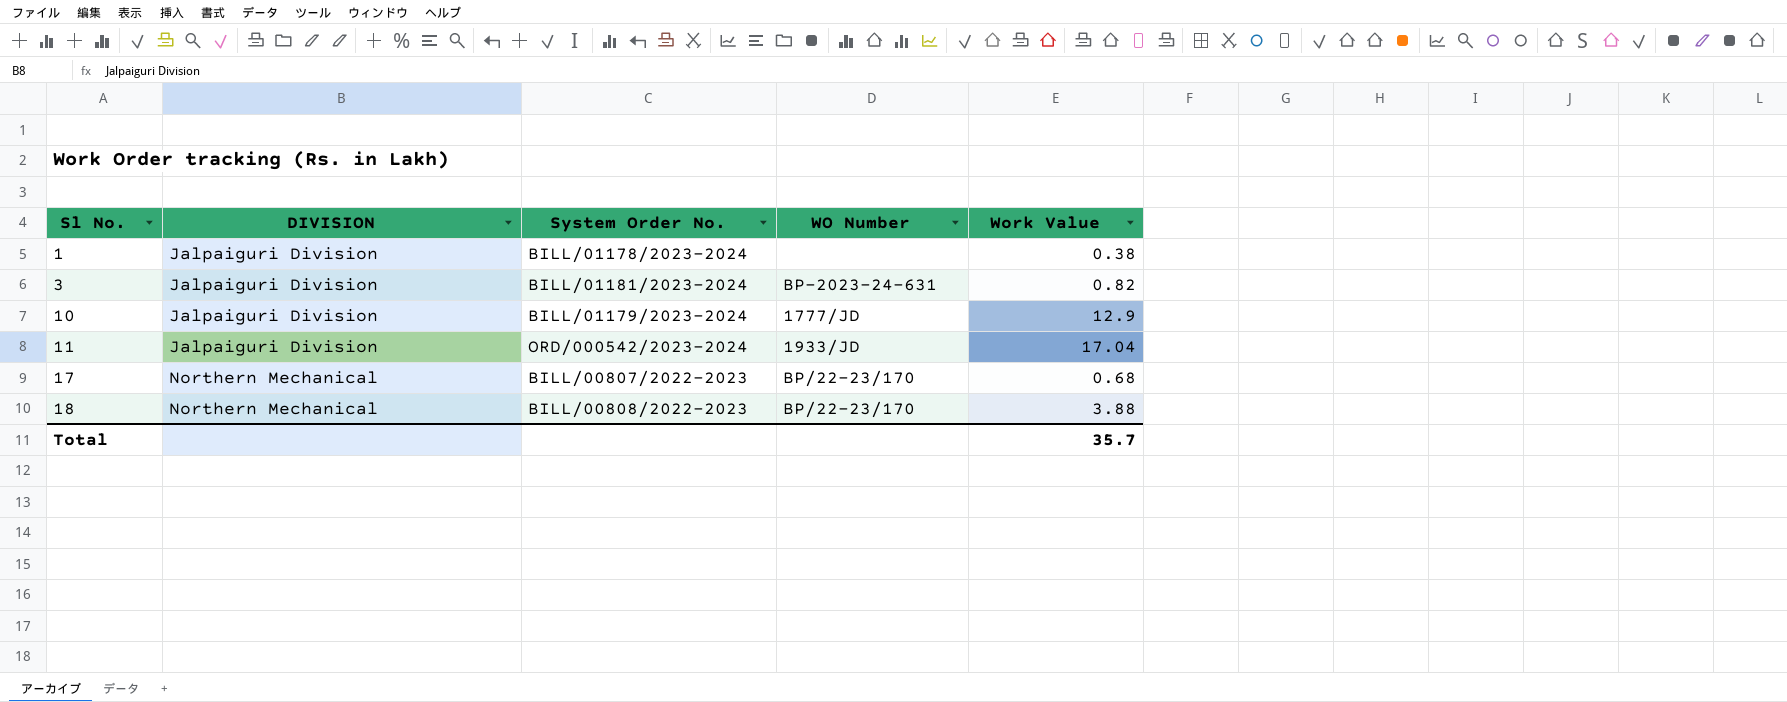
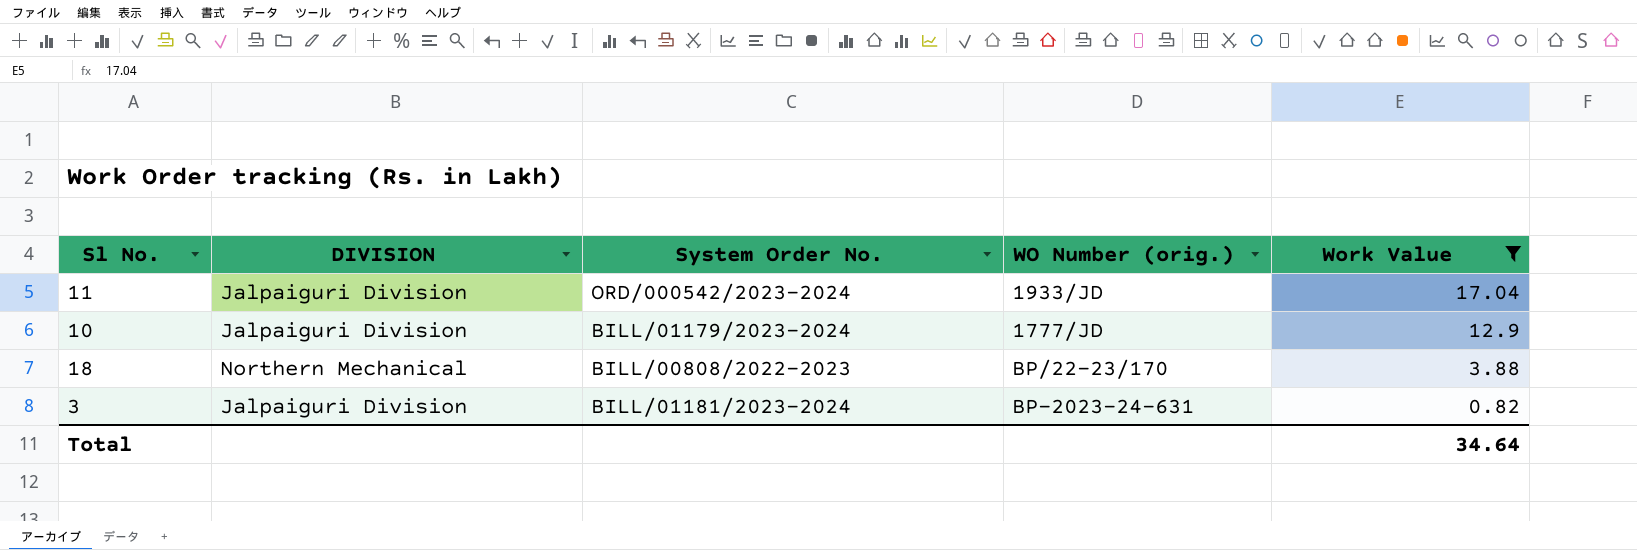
filter: none -> Work Value >= 0.82
row order: Sl No. ascending -> Work Value descending
column name: WO Number -> WO Number (orig.)
Total | Work Value: 35.7 -> 34.64

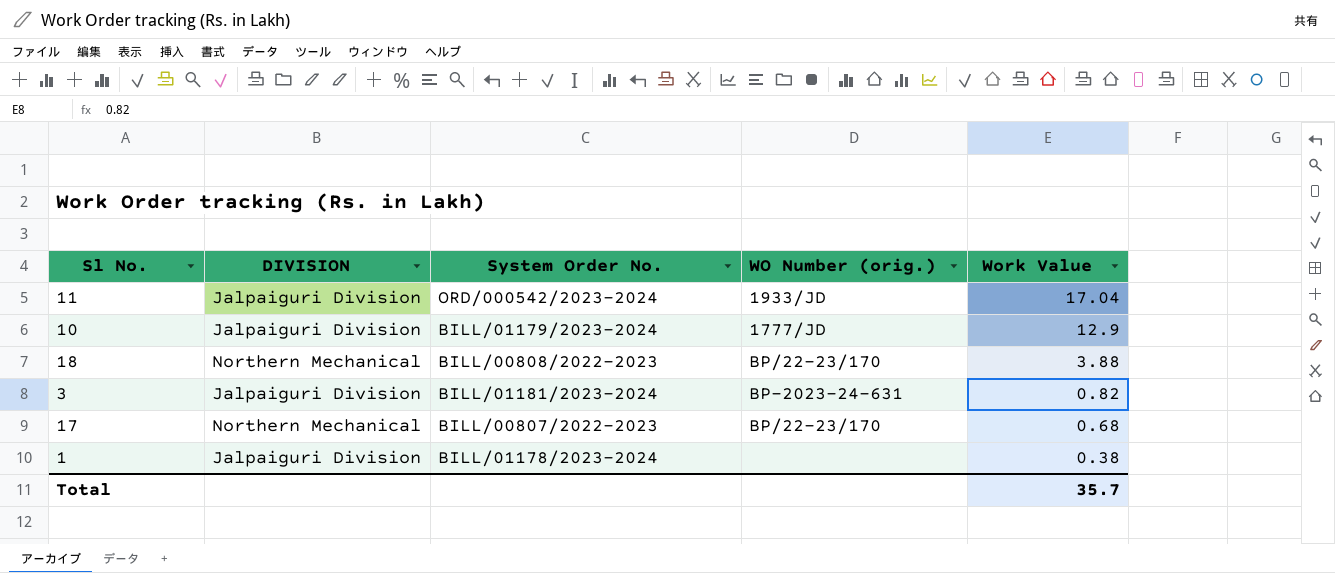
filter: Work Value >= 0.82 -> none
Total | Work Value: 34.64 -> 35.7

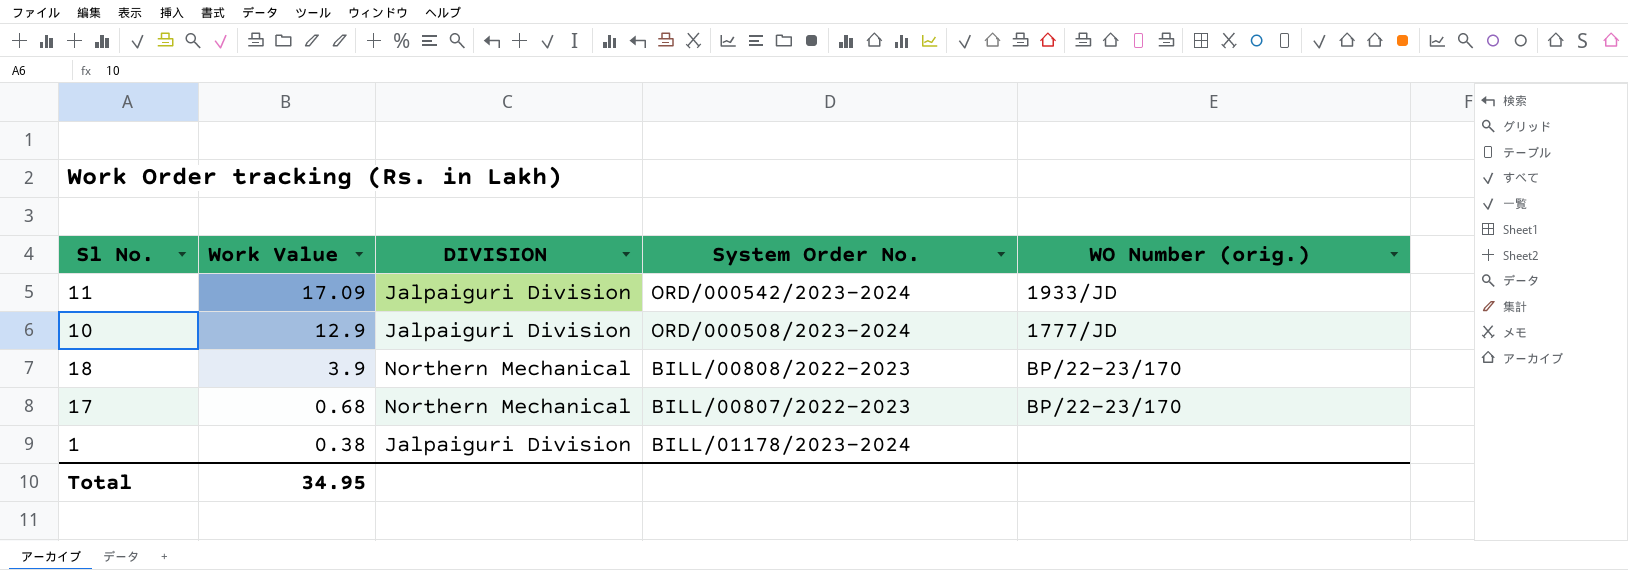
column Work Value | position: 5 -> 2
row 3: Jalpaiguri Division | BILL/01181/2023-2024 | BP-2023-24-631 | 0.82 -> none
11 | Work Value: 17.04 -> 17.09
10 | System Order No.: BILL/01179/2023-2024 -> ORD/000508/2023-2024
18 | Work Value: 3.88 -> 3.9
Total | Work Value: 35.7 -> 34.95

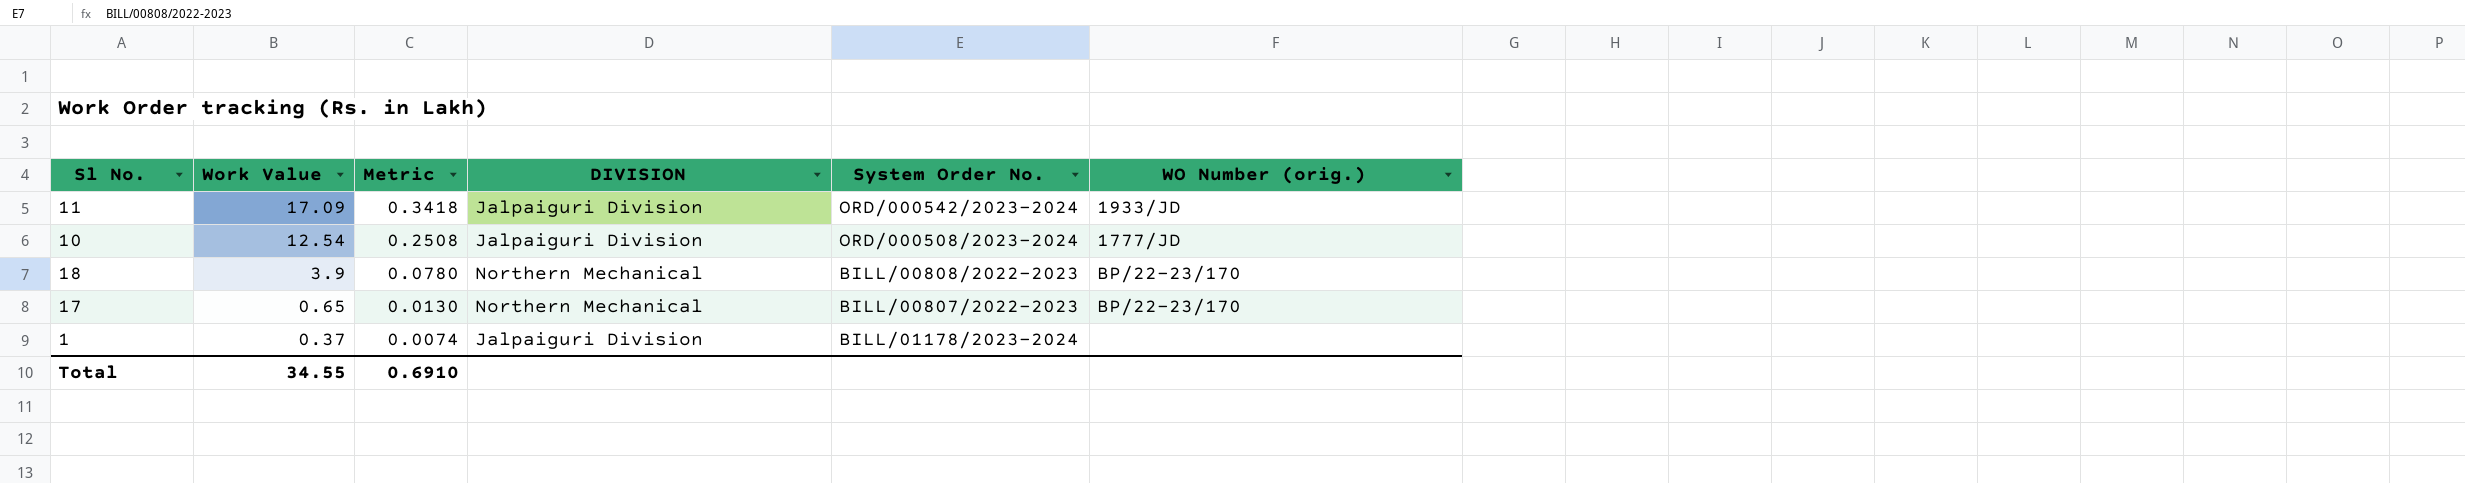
column Metric | formula: none -> [Work Value] * 0.02
10 | Work Value: 12.9 -> 12.54
17 | Work Value: 0.68 -> 0.65
1 | Work Value: 0.38 -> 0.37
Total | Work Value: 34.95 -> 34.55

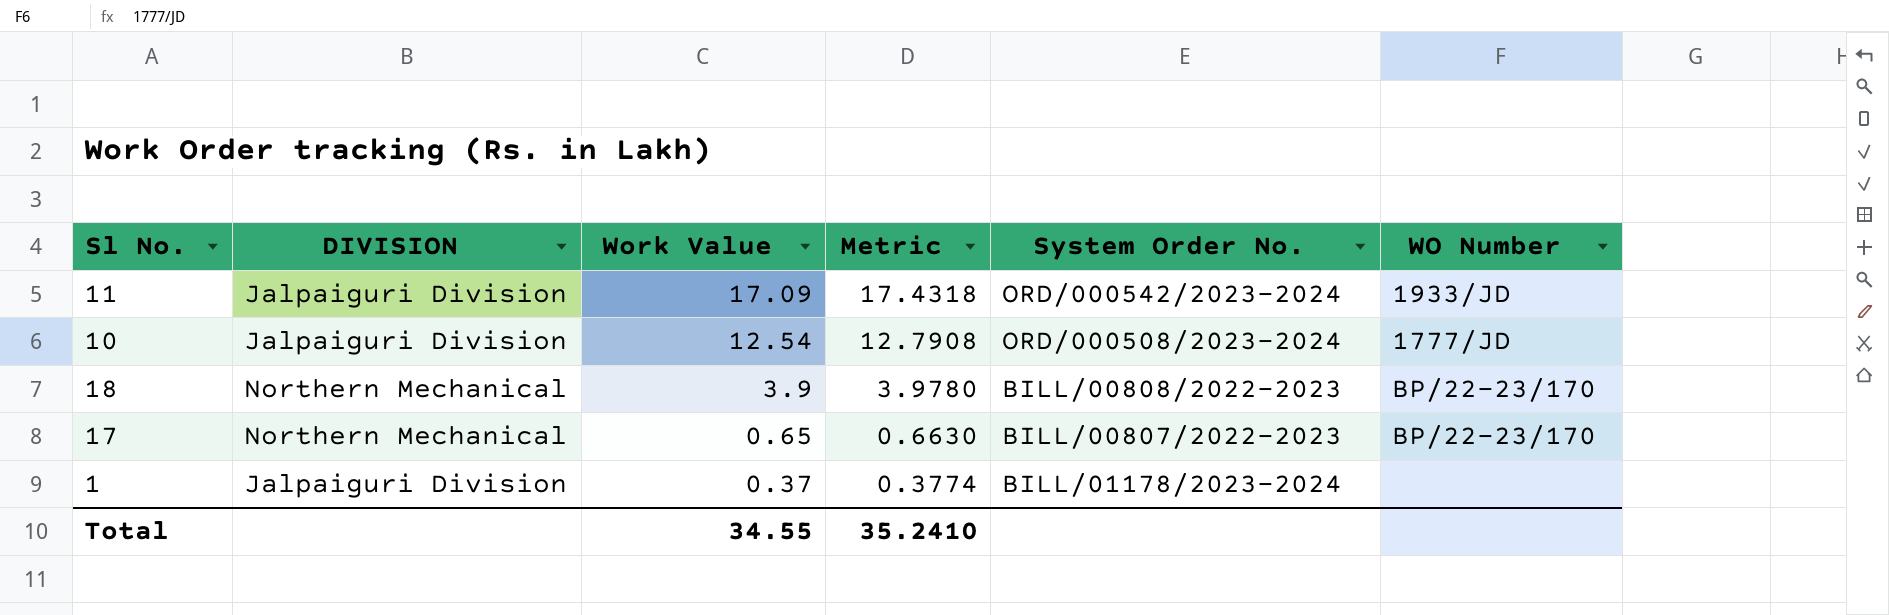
column DIVISION | position: 4 -> 2
column Metric | formula: [Work Value] * 0.02 -> [Work Value] * 1.02
column name: WO Number (orig.) -> WO Number
Total | Metric: 0.6910 -> 35.2410

